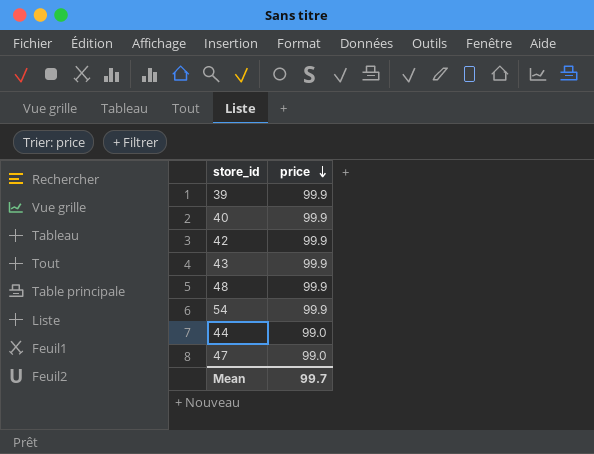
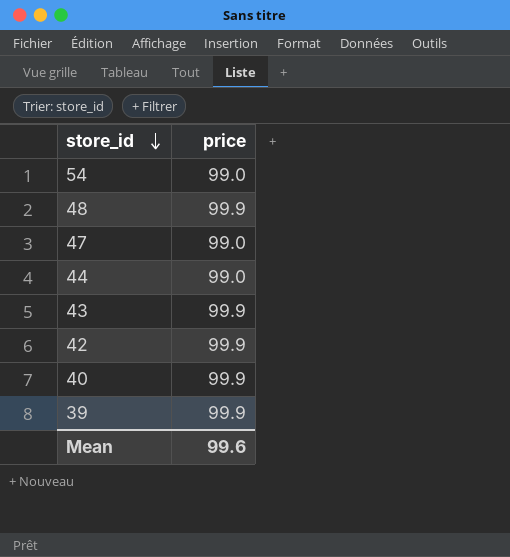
row order: price descending -> store_id descending
54 | price: 99.9 -> 99.0
Mean | price: 99.7 -> 99.6

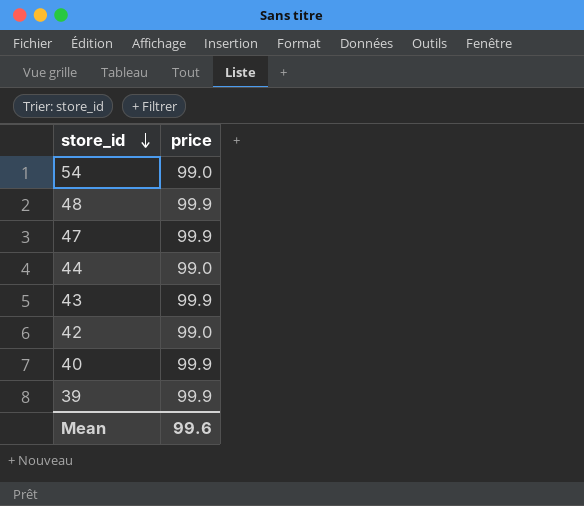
47 | price: 99.0 -> 99.9
42 | price: 99.9 -> 99.0

